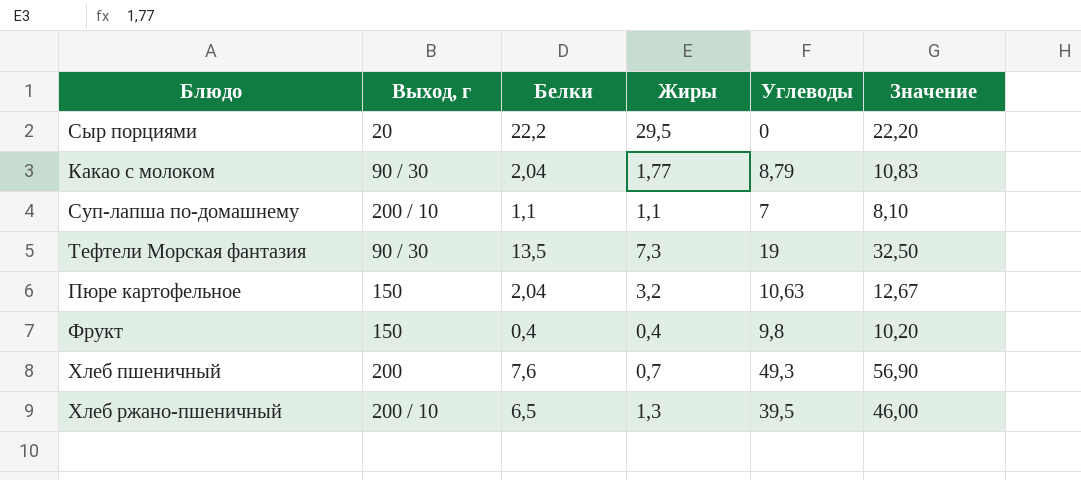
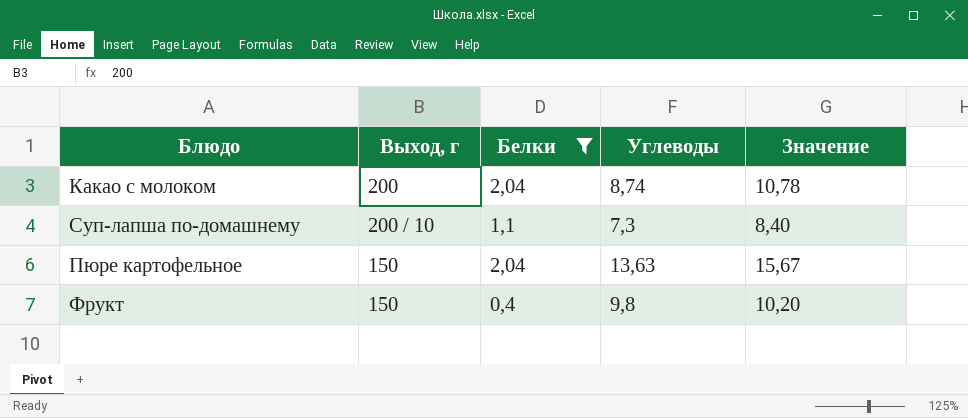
filter: none -> Белки <= 2,04
column Жиры | position: 4 -> none
Какао с молоком | Выход, г: 90 / 30 -> 200
Какао с молоком | Углеводы: 8,79 -> 8,74
Какао с молоком | Значение: 10,83 -> 10,78
Суп-лапша по-домашнему | Углеводы: 7 -> 7,3
Суп-лапша по-домашнему | Значение: 8,10 -> 8,40
Пюре картофельное | Углеводы: 10,63 -> 13,63
Пюре картофельное | Значение: 12,67 -> 15,67

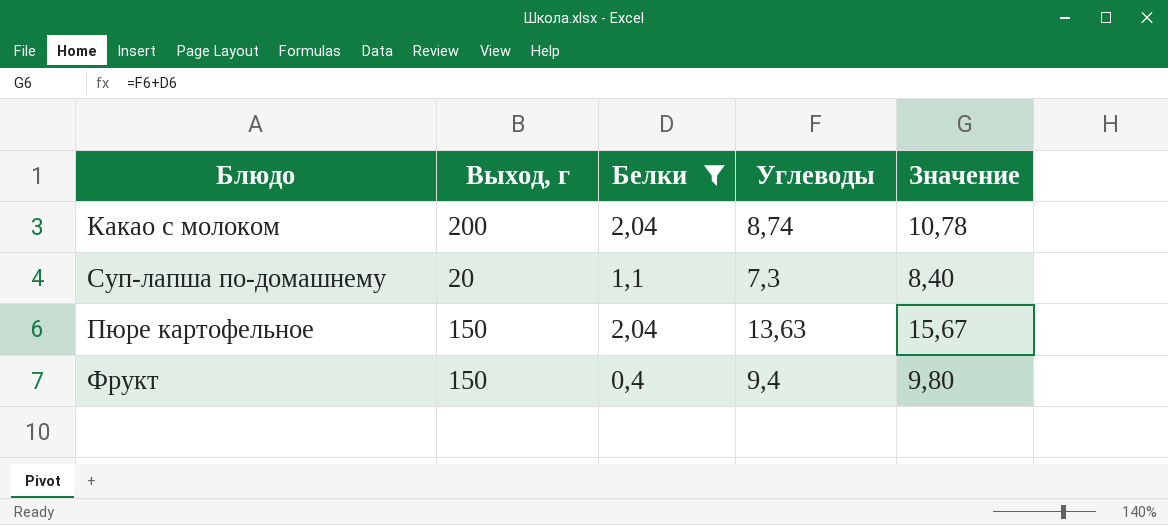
Суп-лапша по-домашнему | Выход, г: 200 / 10 -> 20
Фрукт | Углеводы: 9,8 -> 9,4
Фрукт | Значение: 10,20 -> 9,80

